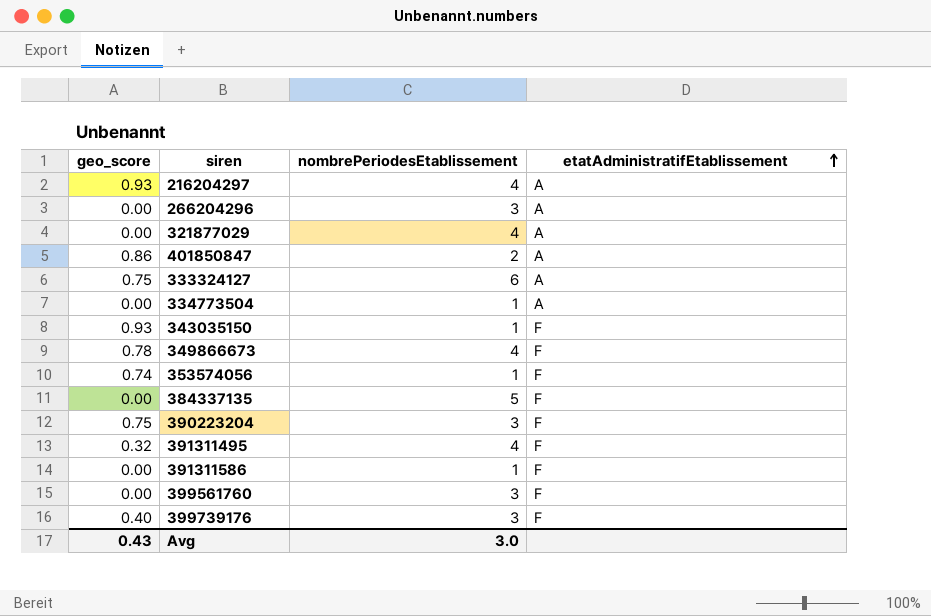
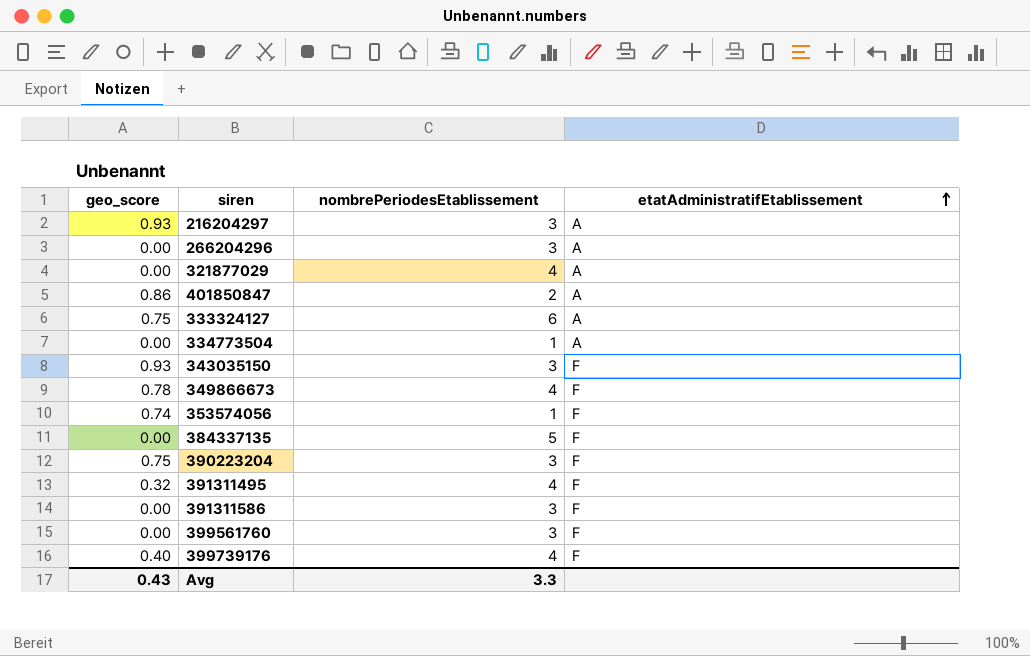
216204297 | nombrePeriodesEtablissement: 4 -> 3
343035150 | nombrePeriodesEtablissement: 1 -> 3
391311586 | nombrePeriodesEtablissement: 1 -> 3
399739176 | nombrePeriodesEtablissement: 3 -> 4
Avg | nombrePeriodesEtablissement: 3.0 -> 3.3

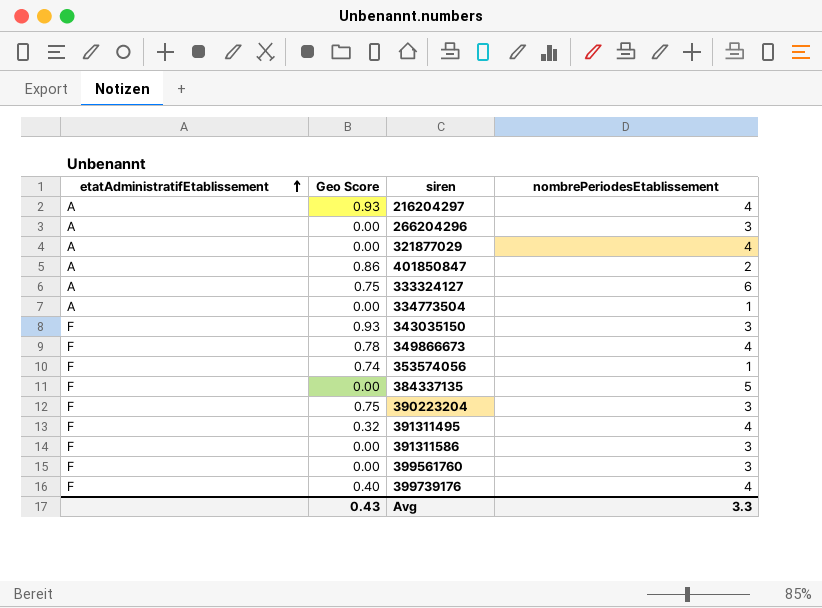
column etatAdministratifEtablissement | position: 4 -> 1
column name: geo_score -> Geo Score
216204297 | nombrePeriodesEtablissement: 3 -> 4

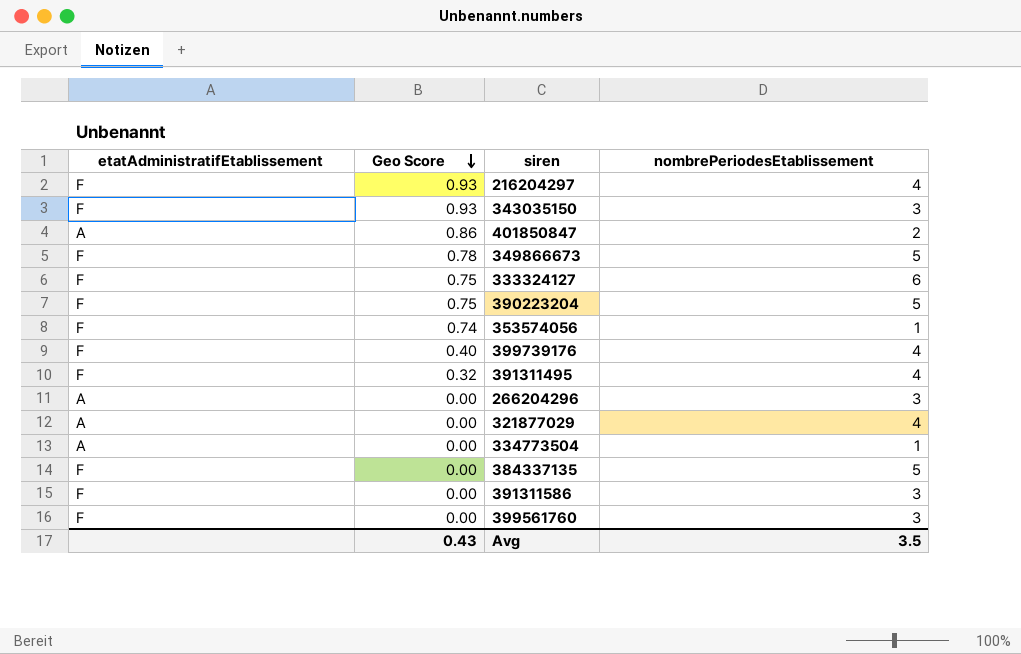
row order: etatAdministratifEtablissement ascending -> Geo Score descending
216204297 | etatAdministratifEtablissement: A -> F
349866673 | nombrePeriodesEtablissement: 4 -> 5
333324127 | etatAdministratifEtablissement: A -> F
390223204 | nombrePeriodesEtablissement: 3 -> 5
Avg | nombrePeriodesEtablissement: 3.3 -> 3.5

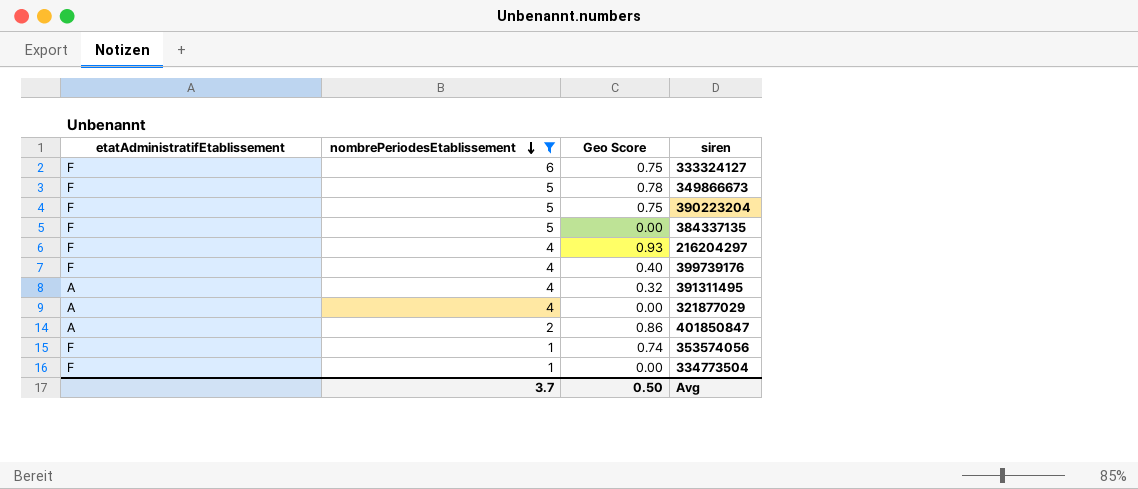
filter: none -> nombrePeriodesEtablissement != 3
row order: Geo Score descending -> nombrePeriodesEtablissement descending
column nombrePeriodesEtablissement | position: 4 -> 2
391311495 | etatAdministratifEtablissement: F -> A
334773504 | etatAdministratifEtablissement: A -> F
Avg | nombrePeriodesEtablissement: 3.5 -> 3.7
Avg | Geo Score: 0.43 -> 0.50

